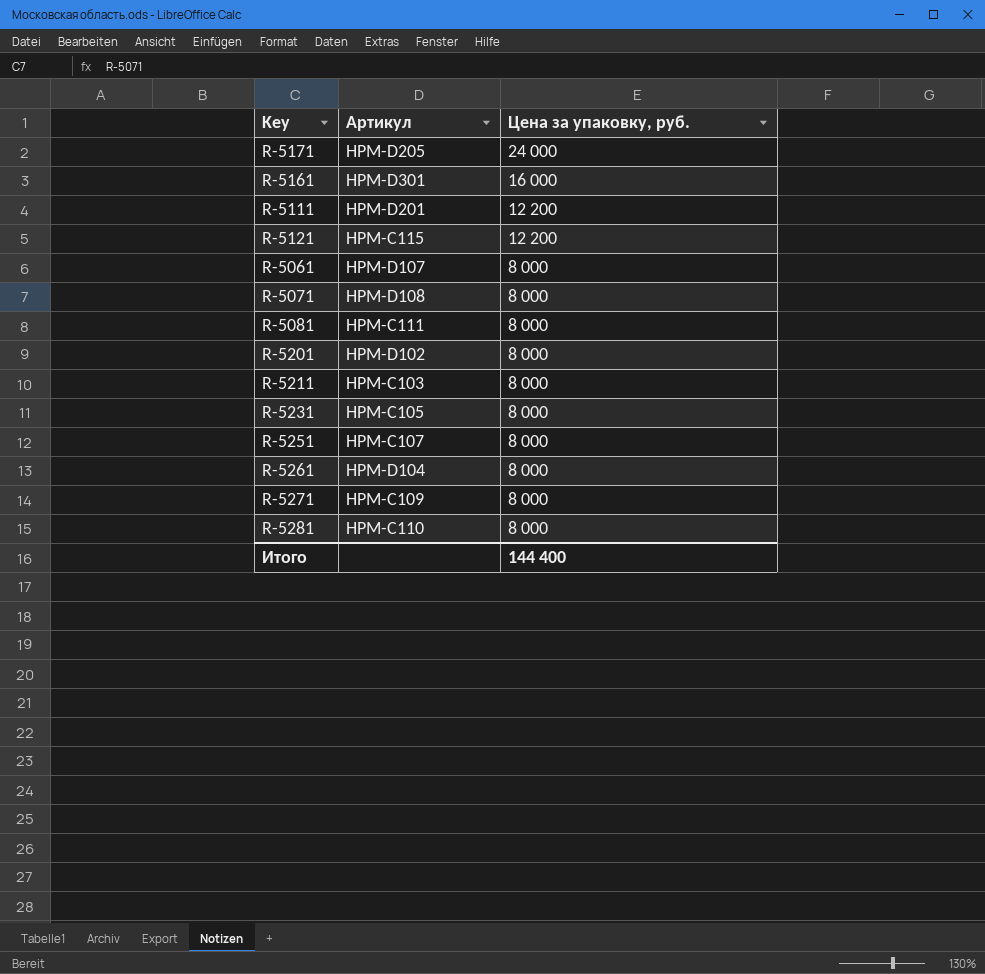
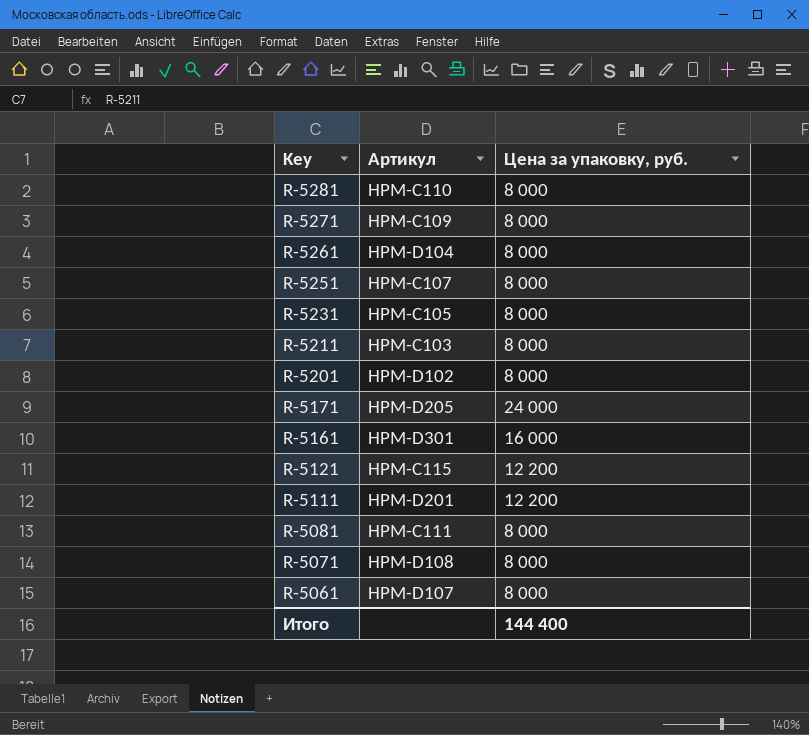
row order: Цена за упаковку, руб. descending -> Key descending

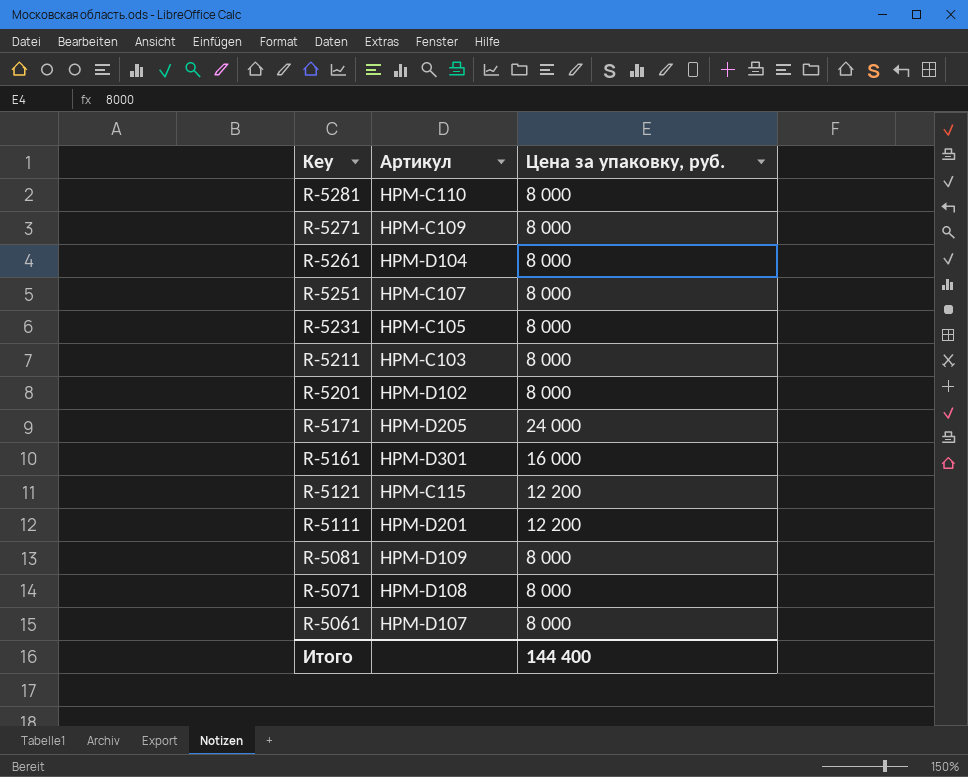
R-5081 | Артикул: HPM-C111 -> HPM-D109

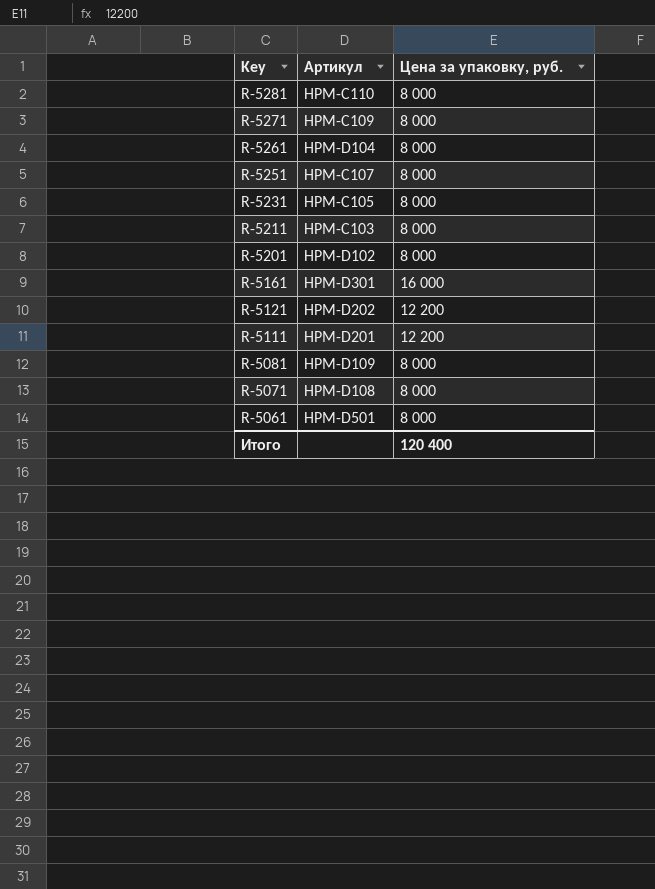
row R-5171: HPM-D205 | 24 000 -> none
R-5121 | Артикул: HPM-C115 -> HPM-D202
R-5061 | Артикул: HPM-D107 -> HPM-D501
Итого | Цена за упаковку, руб.: 144 400 -> 120 400

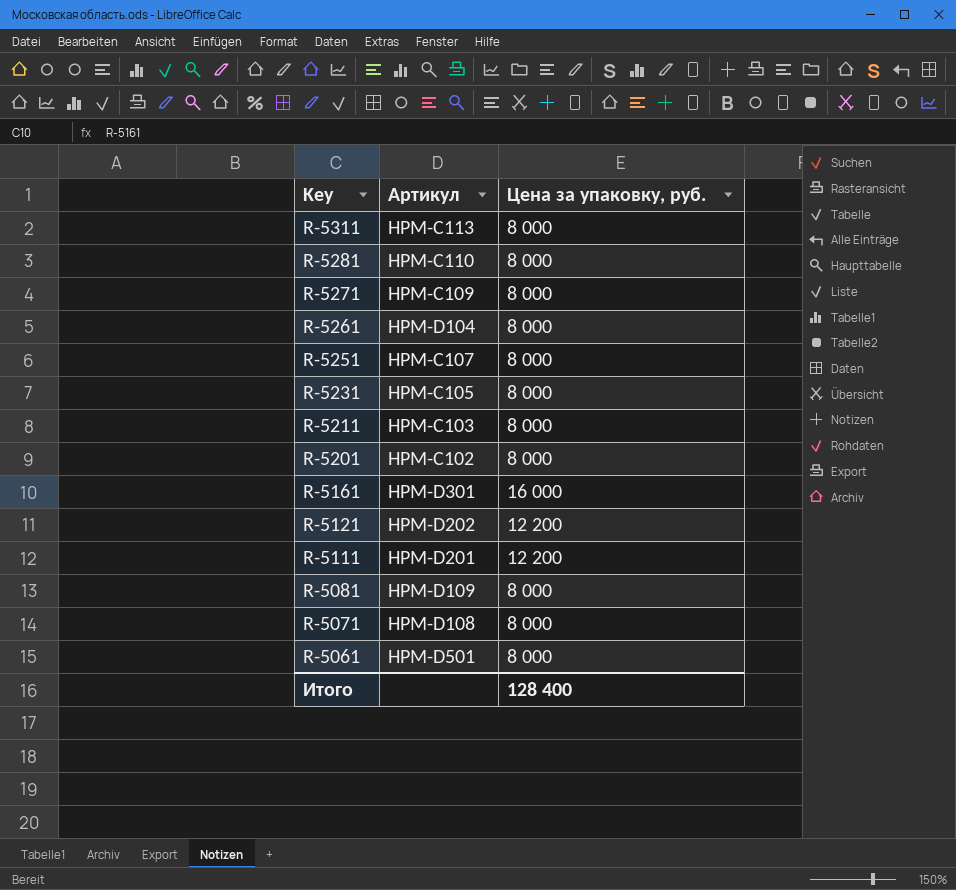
row R-5311: none -> HPM-C113 | 8 000
R-5201 | Артикул: HPM-D102 -> HPM-C102
Итого | Цена за упаковку, руб.: 120 400 -> 128 400

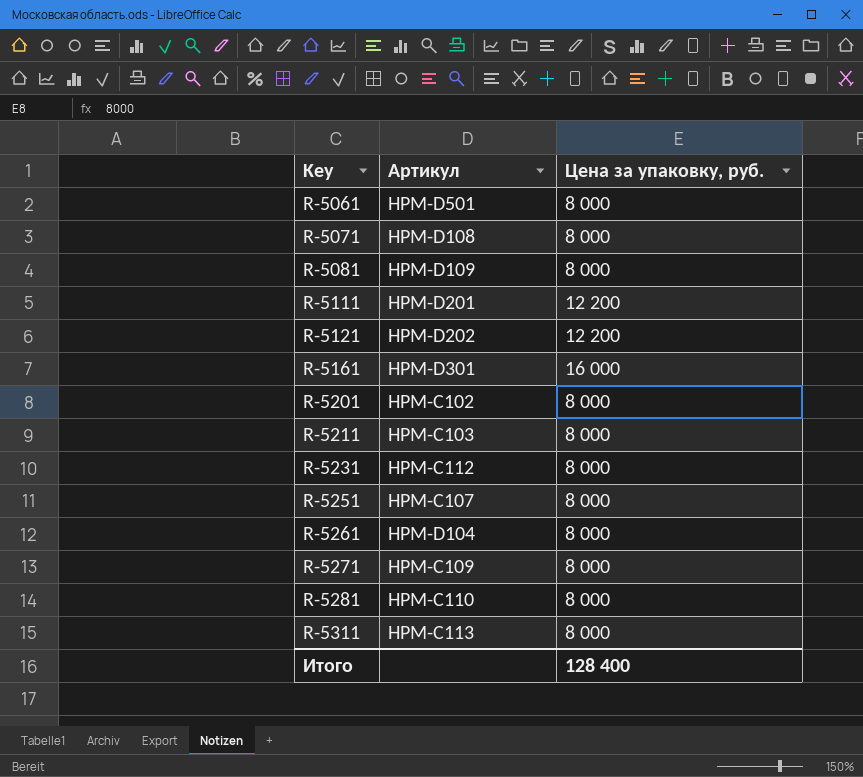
row order: Key descending -> Key ascending
R-5231 | Артикул: HPM-C105 -> HPM-C112

